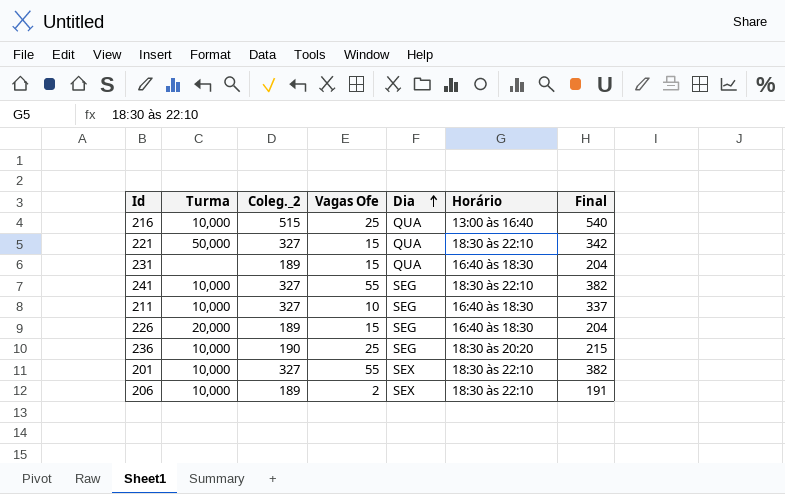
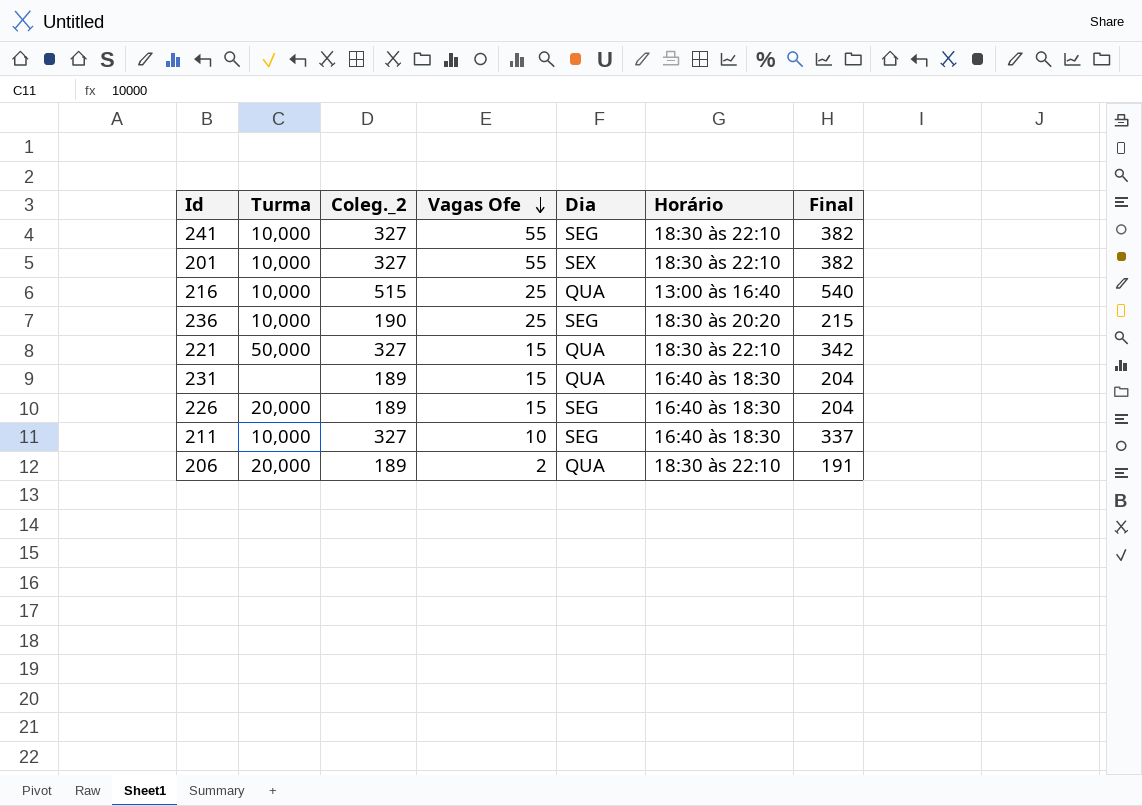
row order: Dia ascending -> Vagas Ofe descending
206 | Turma: 10,000 -> 20,000
206 | Dia: SEX -> QUA

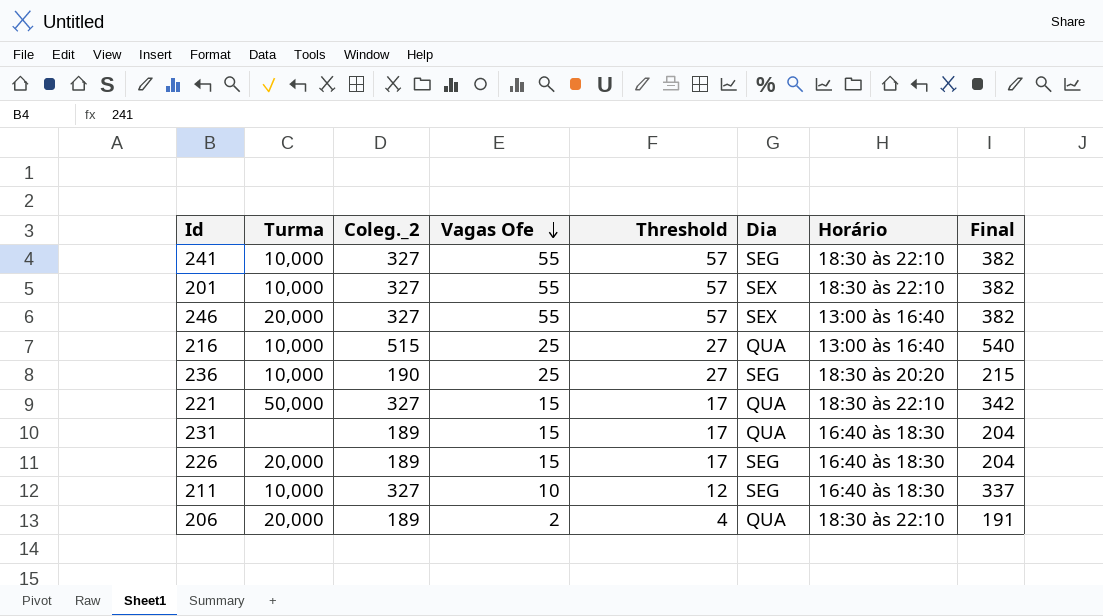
column Threshold | formula: none -> [Vagas Ofe] + 2
row 246: none -> 20,000 | 327 | 55 | 57 | SEX | 13:00 às 16:40 | 382

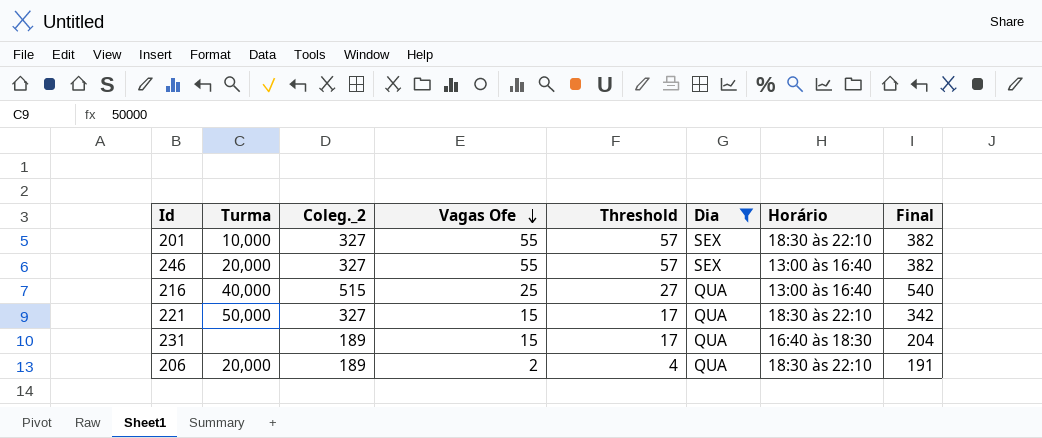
filter: none -> Dia != SEG
216 | Turma: 10,000 -> 40,000

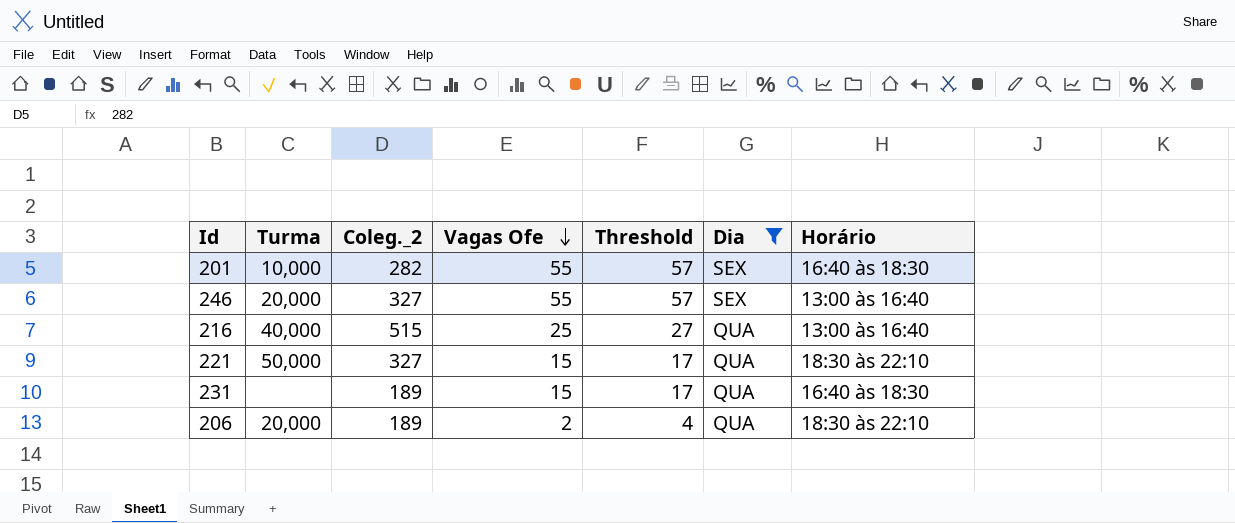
column Final | formula: [Coleg._2] + [Vagas Ofe] -> none
201 | Coleg._2: 327 -> 282
201 | Horário: 18:30 às 22:10 -> 16:40 às 18:30

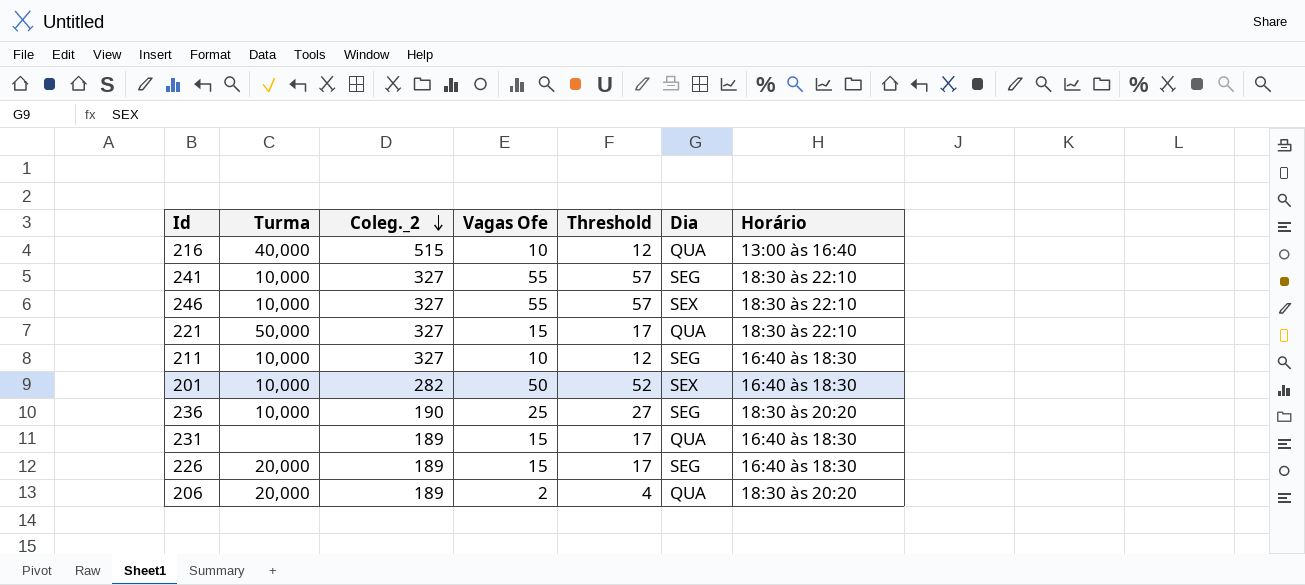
filter: Dia != SEG -> none
row order: Vagas Ofe descending -> Coleg._2 descending
216 | Vagas Ofe: 25 -> 10
216 | Threshold: 27 -> 12
246 | Turma: 20,000 -> 10,000
246 | Horário: 13:00 às 16:40 -> 18:30 às 22:10
201 | Vagas Ofe: 55 -> 50
201 | Threshold: 57 -> 52
206 | Horário: 18:30 às 22:10 -> 18:30 às 20:20

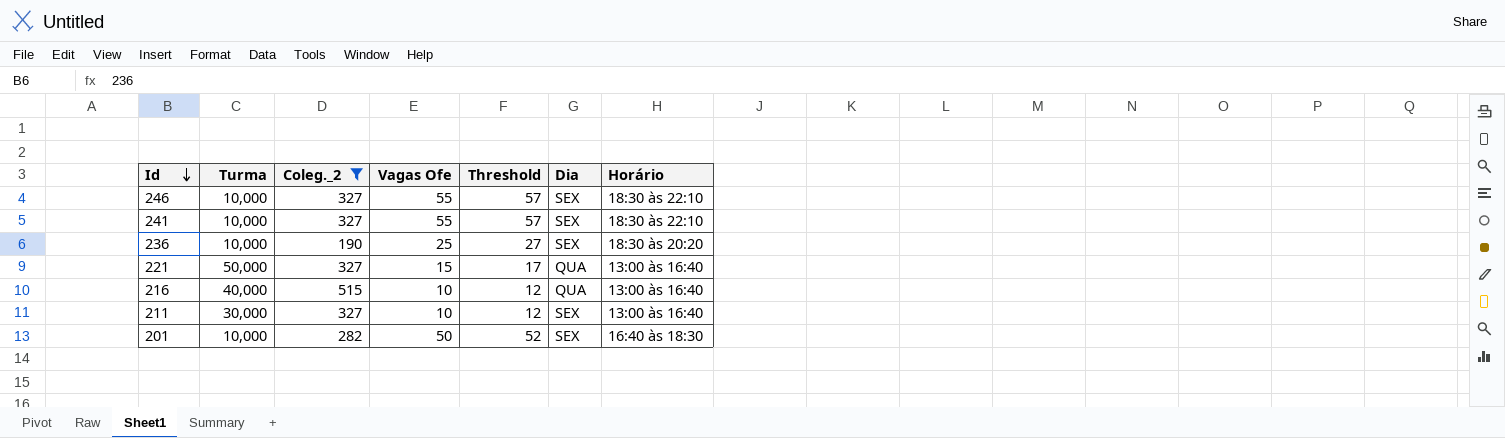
filter: none -> Coleg._2 != 189
row order: Coleg._2 descending -> Id descending
241 | Dia: SEG -> SEX
236 | Dia: SEG -> SEX
221 | Horário: 18:30 às 22:10 -> 13:00 às 16:40
211 | Turma: 10,000 -> 30,000
211 | Dia: SEG -> SEX
211 | Horário: 16:40 às 18:30 -> 13:00 às 16:40

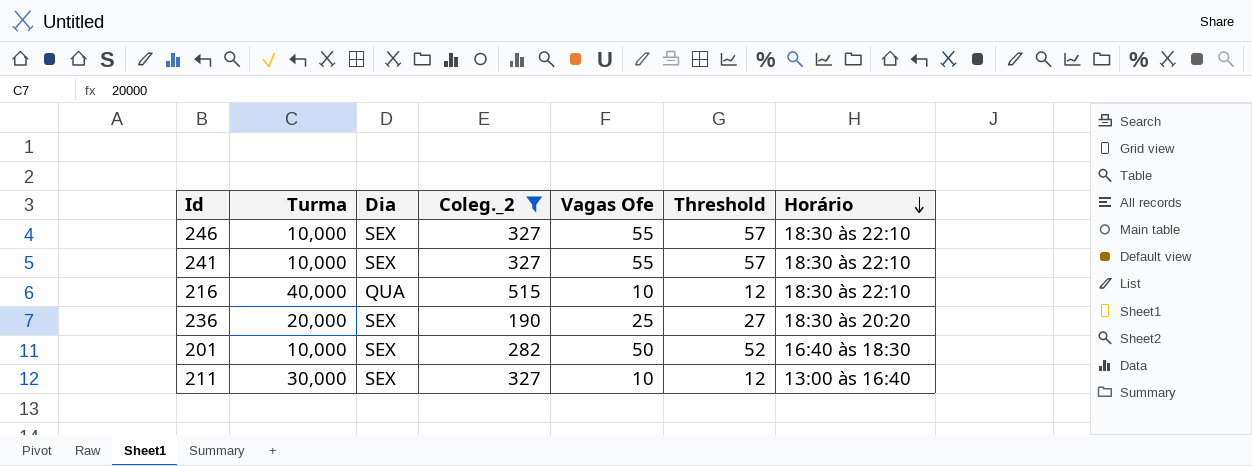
row order: Id descending -> Horário descending
column Dia | position: 6 -> 3
row 221: 50,000 | 327 | 15 | 17 | QUA | 13:00 às 16:40 -> none
216 | Horário: 13:00 às 16:40 -> 18:30 às 22:10
236 | Turma: 10,000 -> 20,000

